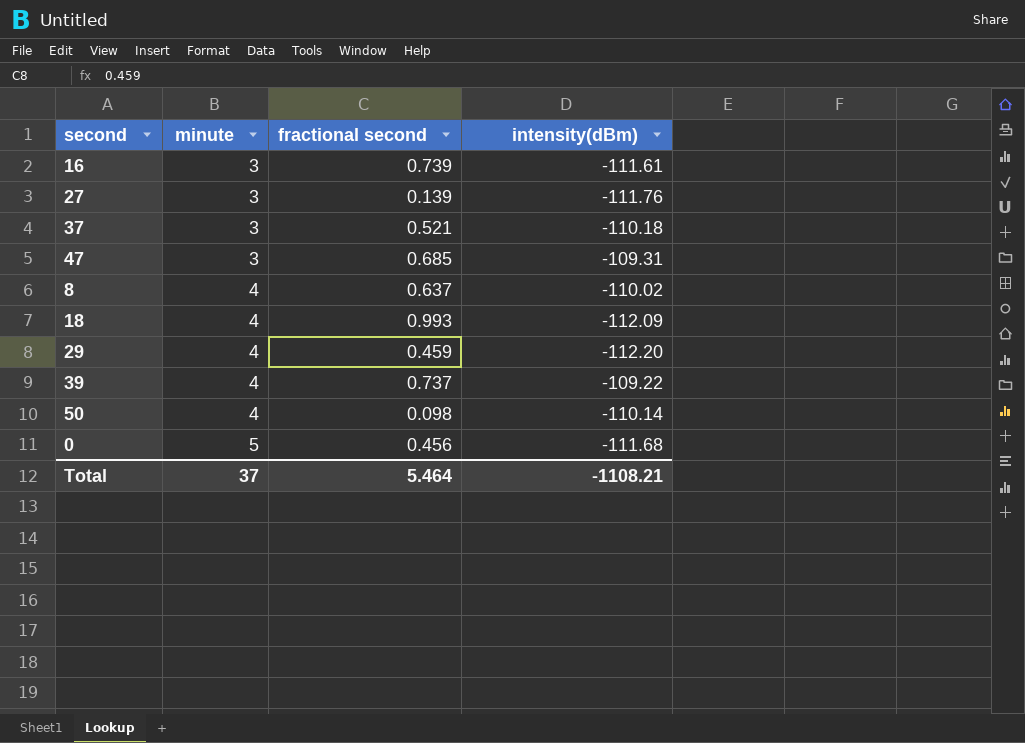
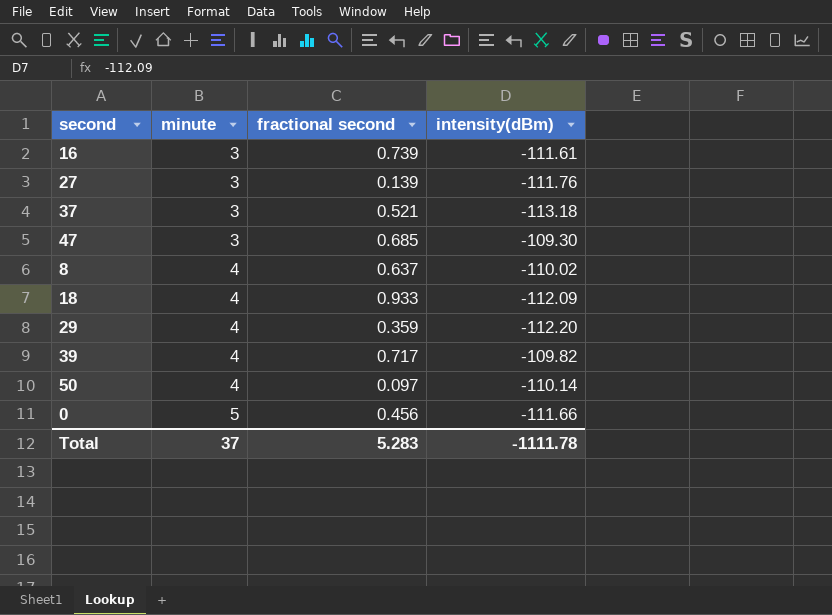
37 | intensity(dBm): -110.18 -> -113.18
47 | intensity(dBm): -109.31 -> -109.30
18 | fractional second: 0.993 -> 0.933
29 | fractional second: 0.459 -> 0.359
39 | fractional second: 0.737 -> 0.717
39 | intensity(dBm): -109.22 -> -109.82
50 | fractional second: 0.098 -> 0.097
0 | intensity(dBm): -111.68 -> -111.66
Total | fractional second: 5.464 -> 5.283
Total | intensity(dBm): -1108.21 -> -1111.78

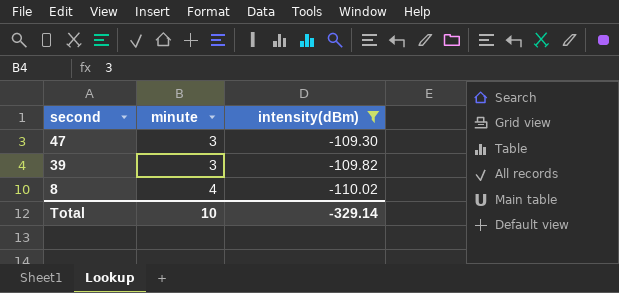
filter: none -> intensity(dBm) >= -110.02
row order: minute ascending -> second descending
column fractional second | position: 3 -> none
39 | minute: 4 -> 3
Total | minute: 37 -> 10
Total | intensity(dBm): -1111.78 -> -329.14

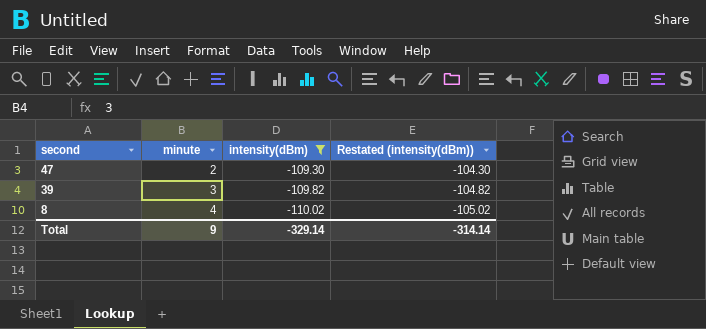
column Restated (intensity(dBm)) | formula: none -> [intensity(dBm)] + 5
47 | minute: 3 -> 2
Total | minute: 10 -> 9

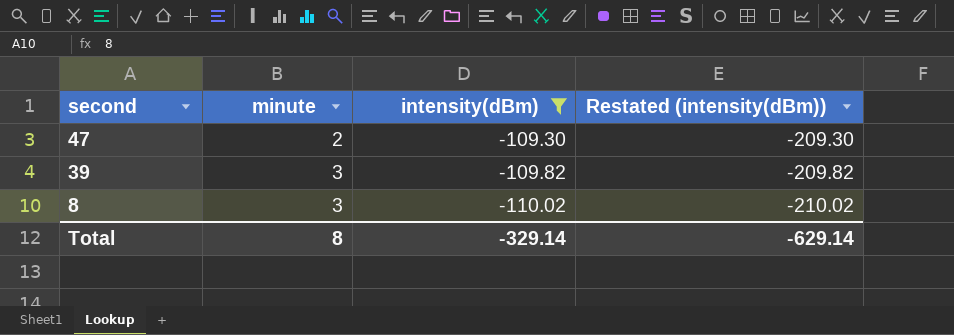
column Restated (intensity(dBm)) | formula: [intensity(dBm)] + 5 -> [intensity(dBm)] - 100
8 | minute: 4 -> 3
Total | minute: 9 -> 8
Total | Restated (intensity(dBm)): -314.14 -> -629.14

